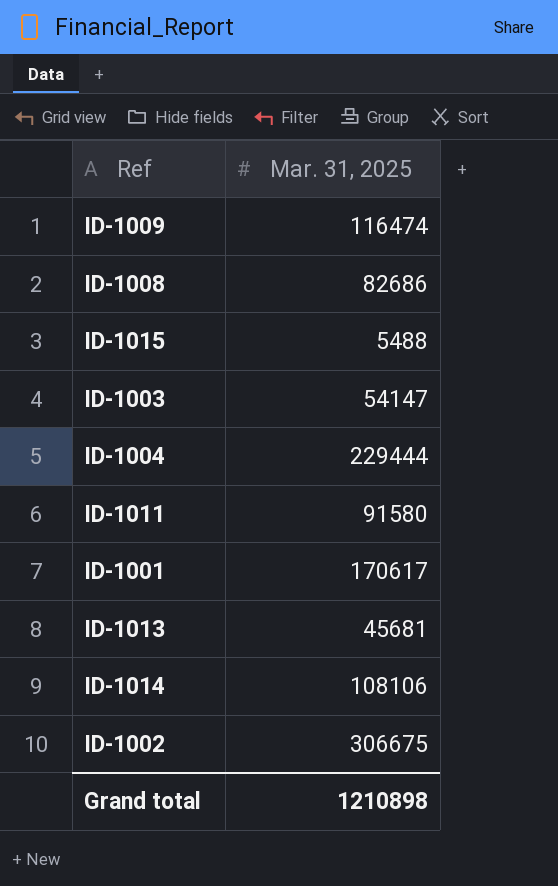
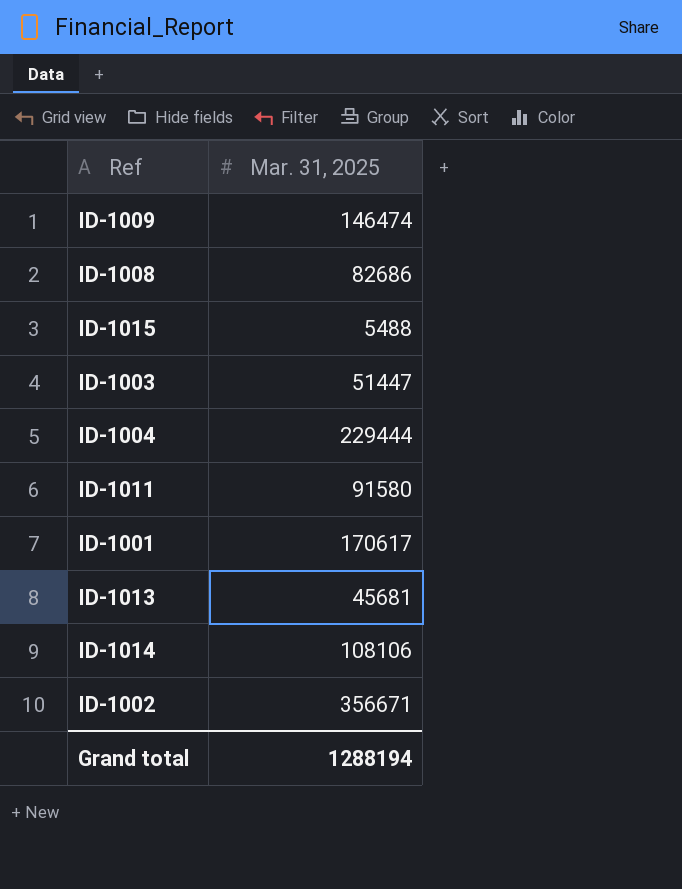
ID-1009 | Mar. 31, 2025: 116474 -> 146474
ID-1003 | Mar. 31, 2025: 54147 -> 51447
ID-1002 | Mar. 31, 2025: 306675 -> 356671
Grand total | Mar. 31, 2025: 1210898 -> 1288194

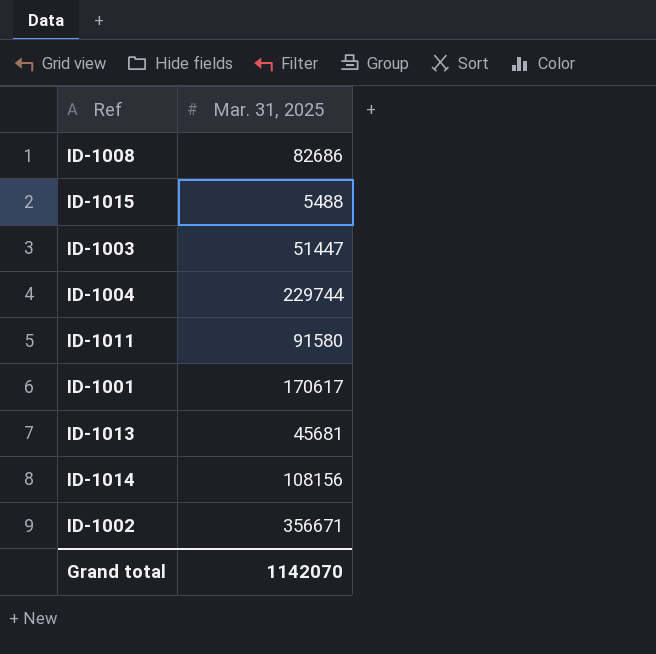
row ID-1009: 146474 -> none
ID-1004 | Mar. 31, 2025: 229444 -> 229744
ID-1014 | Mar. 31, 2025: 108106 -> 108156
Grand total | Mar. 31, 2025: 1288194 -> 1142070

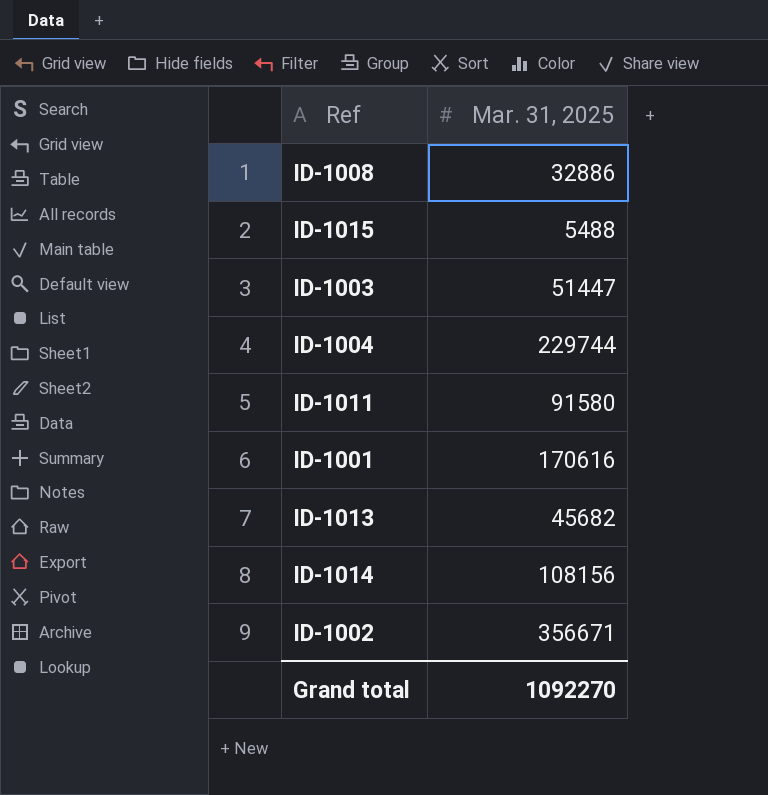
ID-1008 | Mar. 31, 2025: 82686 -> 32886
ID-1001 | Mar. 31, 2025: 170617 -> 170616
ID-1013 | Mar. 31, 2025: 45681 -> 45682
Grand total | Mar. 31, 2025: 1142070 -> 1092270

